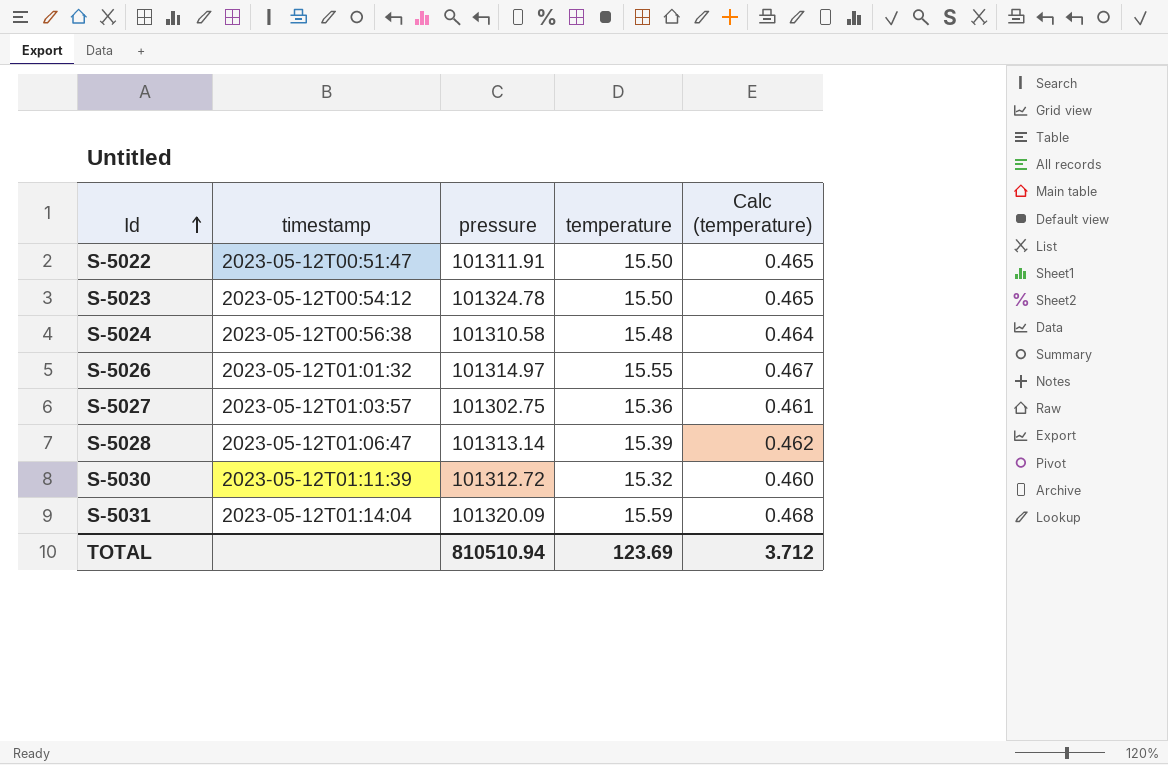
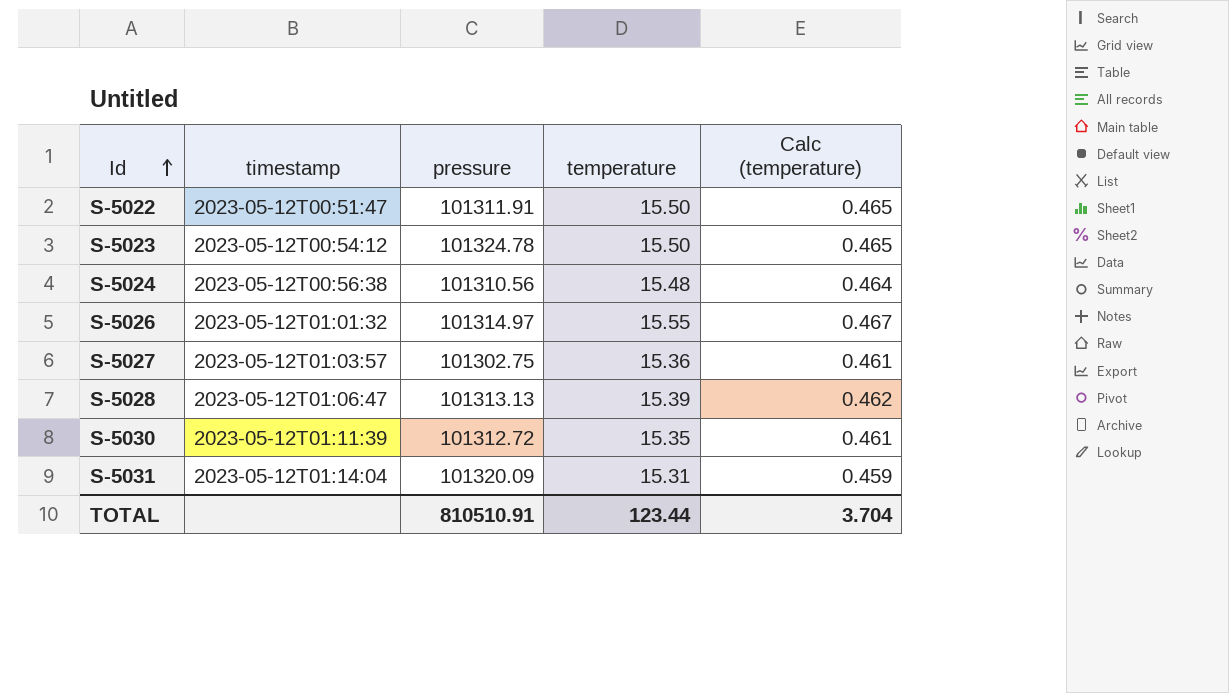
S-5024 | pressure: 101310.58 -> 101310.56
S-5028 | pressure: 101313.14 -> 101313.13
S-5030 | temperature: 15.32 -> 15.35
S-5030 | Calc (temperature): 0.460 -> 0.461
S-5031 | temperature: 15.59 -> 15.31
S-5031 | Calc (temperature): 0.468 -> 0.459
TOTAL | pressure: 810510.94 -> 810510.91
TOTAL | temperature: 123.69 -> 123.44
TOTAL | Calc (temperature): 3.712 -> 3.704

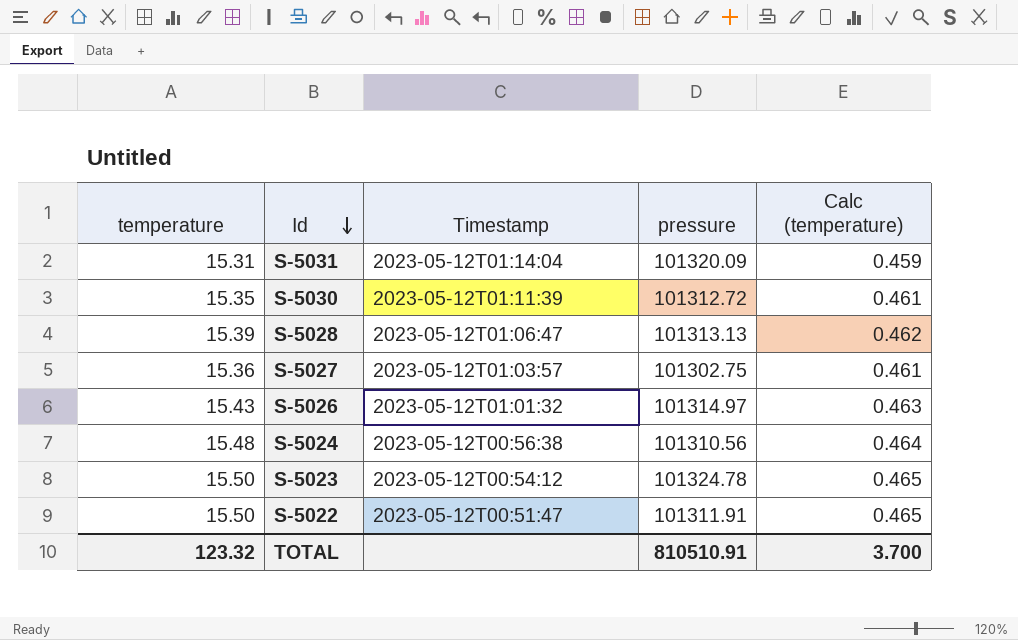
row order: Id ascending -> Id descending
column temperature | position: 4 -> 1
column name: timestamp -> Timestamp
S-5026 | temperature: 15.55 -> 15.43
S-5026 | Calc (temperature): 0.467 -> 0.463
TOTAL | temperature: 123.44 -> 123.32
TOTAL | Calc (temperature): 3.704 -> 3.700

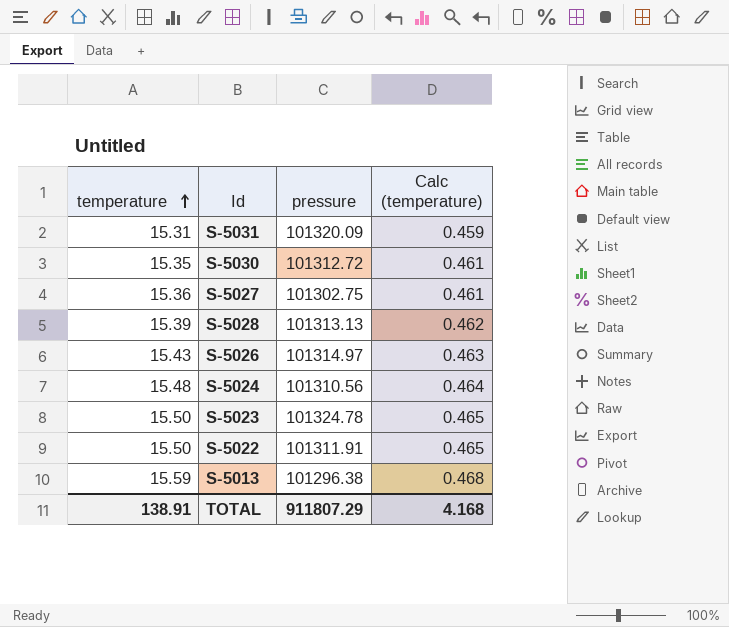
row order: Id descending -> temperature ascending
column Timestamp | position: 3 -> none
row S-5013: none -> 15.59 | 101296.38 | 0.468
TOTAL | temperature: 123.32 -> 138.91
TOTAL | pressure: 810510.91 -> 911807.29
TOTAL | Calc (temperature): 3.700 -> 4.168

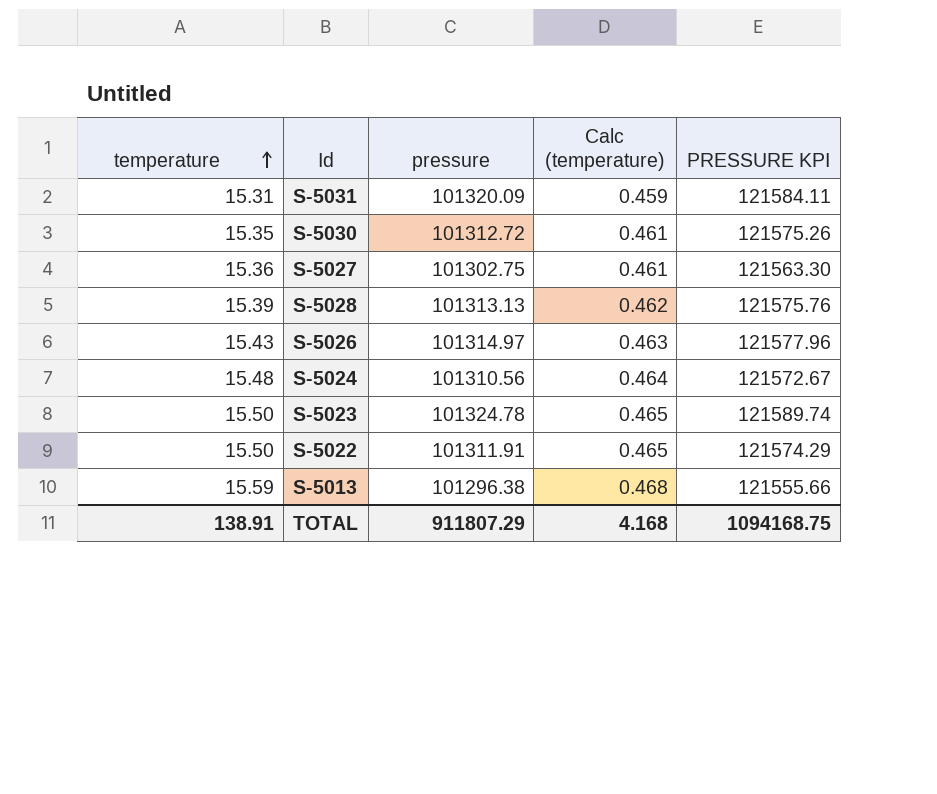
column PRESSURE KPI | formula: none -> [pressure] * 1.2

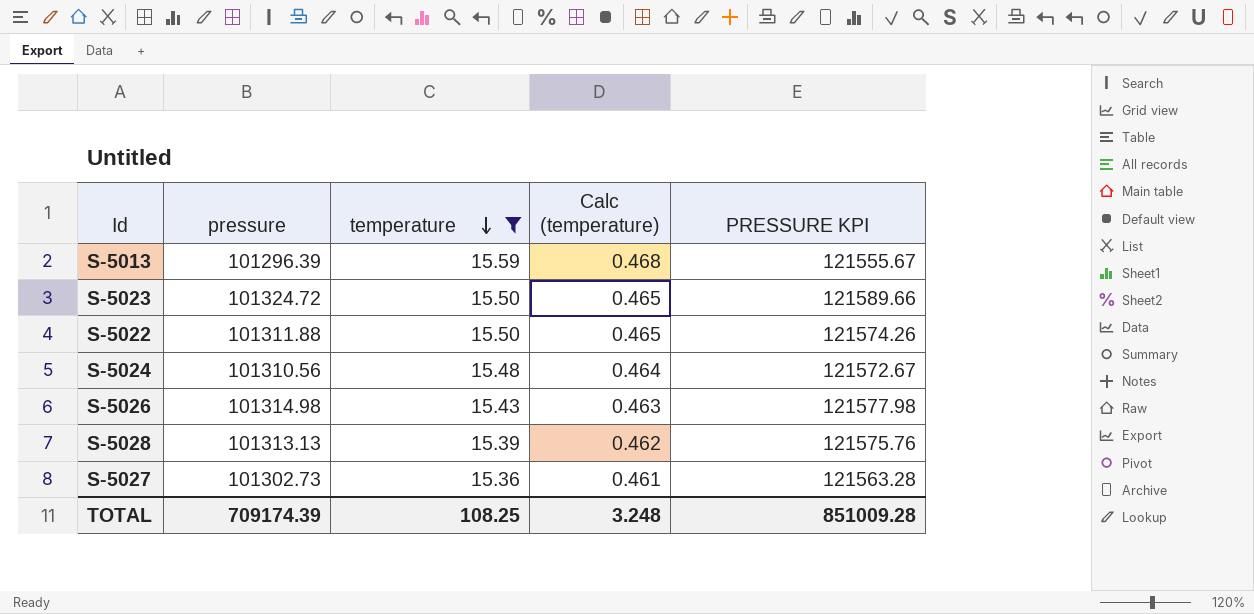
filter: none -> temperature >= 15.36
row order: temperature ascending -> temperature descending
column temperature | position: 1 -> 3
S-5013 | pressure: 101296.38 -> 101296.39
S-5013 | PRESSURE KPI: 121555.66 -> 121555.67
S-5023 | pressure: 101324.78 -> 101324.72
S-5023 | PRESSURE KPI: 121589.74 -> 121589.66
S-5022 | pressure: 101311.91 -> 101311.88
S-5022 | PRESSURE KPI: 121574.29 -> 121574.26
S-5026 | pressure: 101314.97 -> 101314.98
S-5026 | PRESSURE KPI: 121577.96 -> 121577.98
S-5027 | pressure: 101302.75 -> 101302.73
S-5027 | PRESSURE KPI: 121563.30 -> 121563.28
TOTAL | pressure: 911807.29 -> 709174.39
TOTAL | temperature: 138.91 -> 108.25
TOTAL | Calc (temperature): 4.168 -> 3.248
TOTAL | PRESSURE KPI: 1094168.75 -> 851009.28

